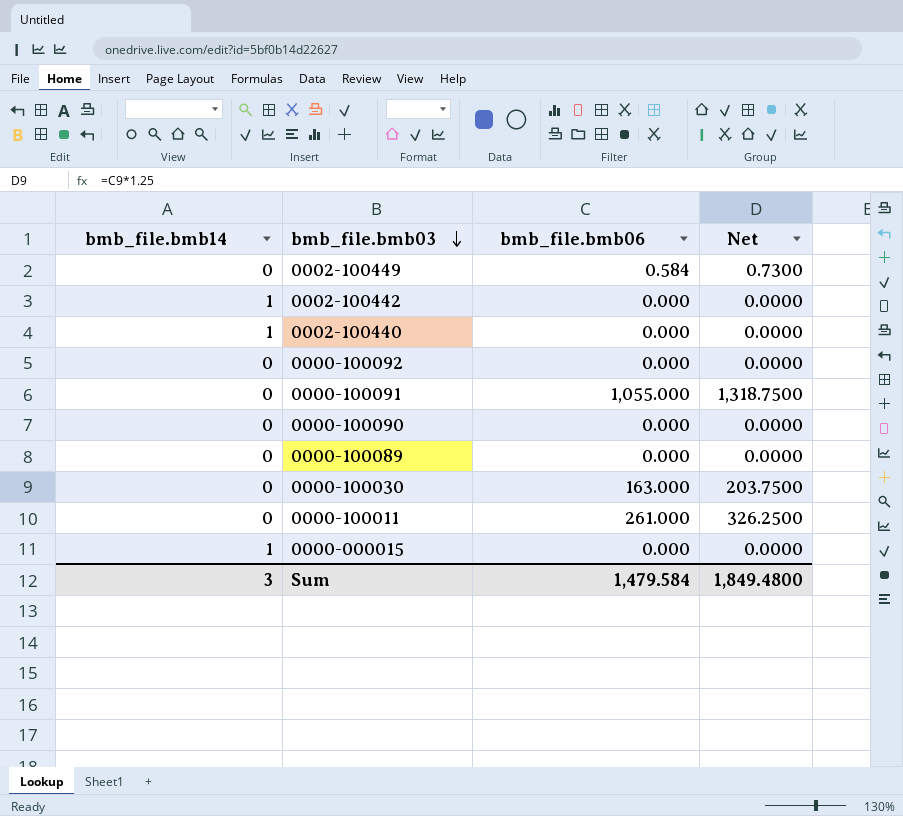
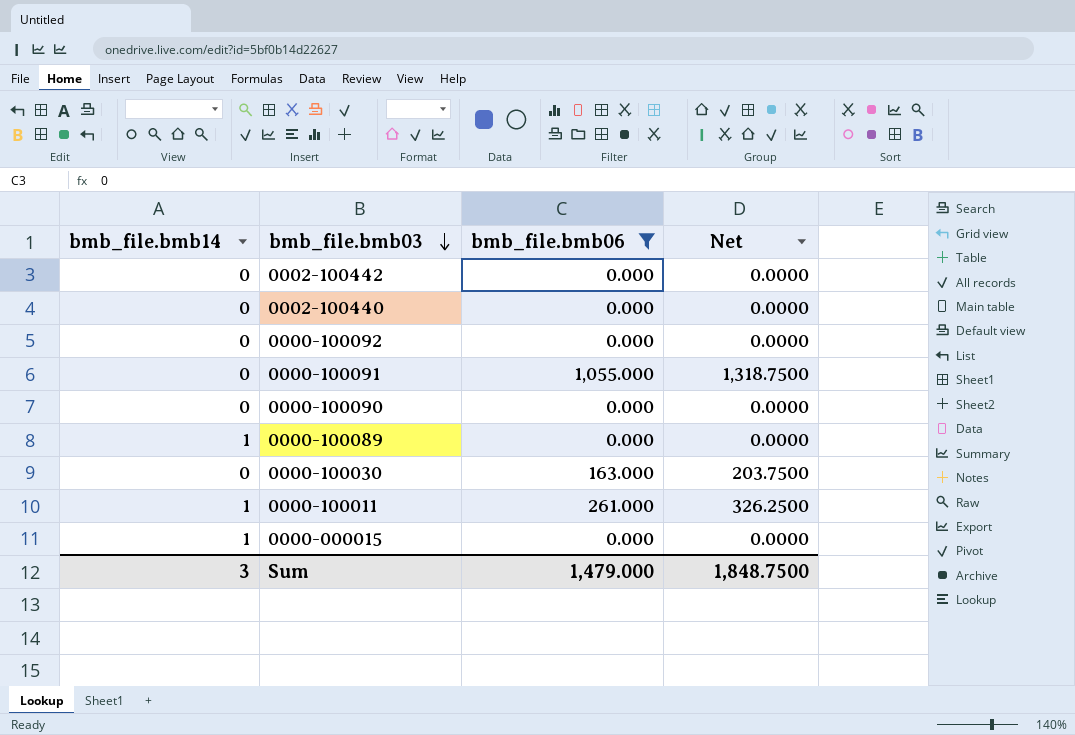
filter: none -> bmb_file.bmb06 != 0.584
0002-100442 | bmb_file.bmb14: 1 -> 0
0002-100440 | bmb_file.bmb14: 1 -> 0
0000-100089 | bmb_file.bmb14: 0 -> 1
0000-100011 | bmb_file.bmb14: 0 -> 1
Sum | bmb_file.bmb06: 1,479.584 -> 1,479.000
Sum | Net: 1,849.4800 -> 1,848.7500

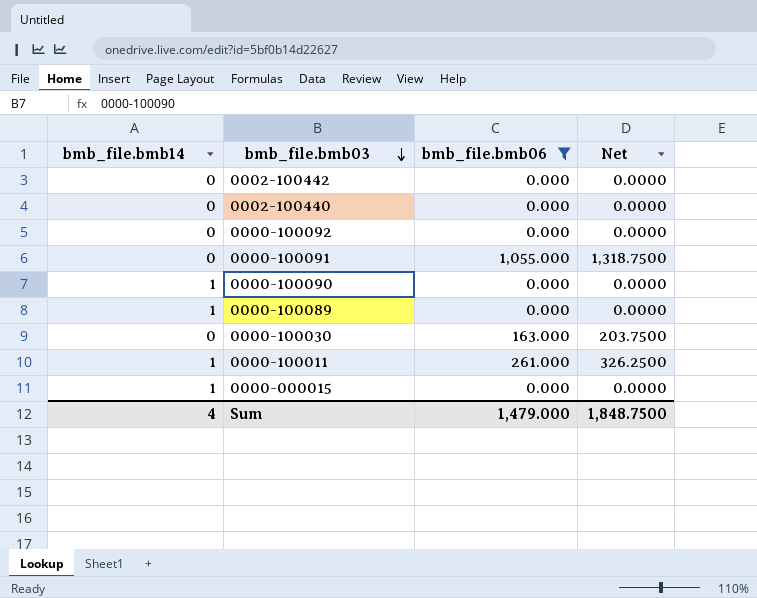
0000-100090 | bmb_file.bmb14: 0 -> 1
Sum | bmb_file.bmb14: 3 -> 4

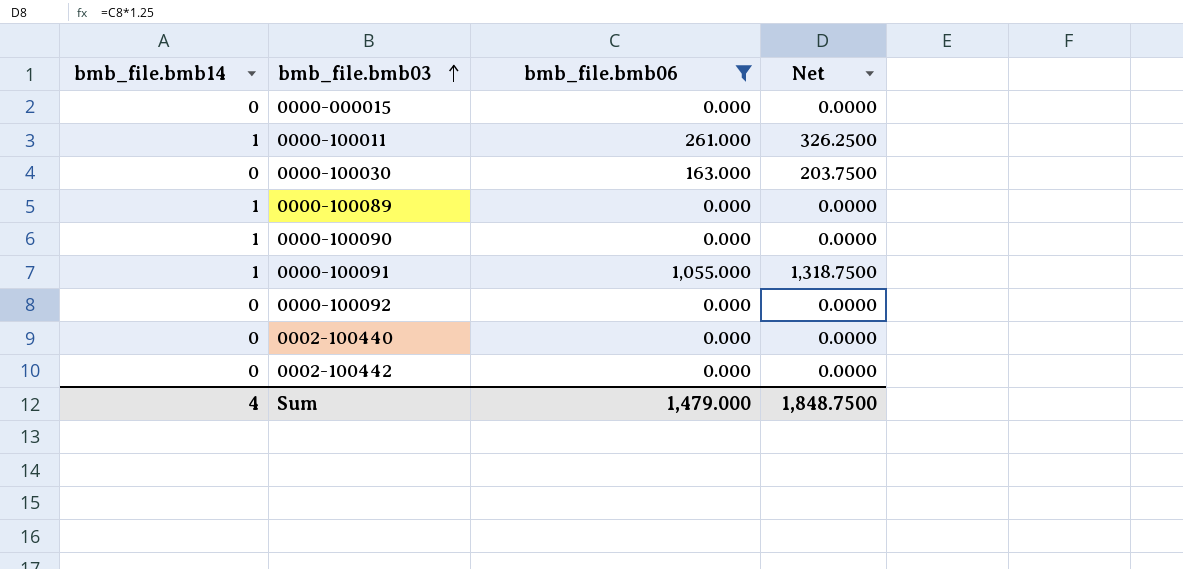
row order: bmb_file.bmb03 descending -> bmb_file.bmb03 ascending
0000-000015 | bmb_file.bmb14: 1 -> 0
0000-100091 | bmb_file.bmb14: 0 -> 1

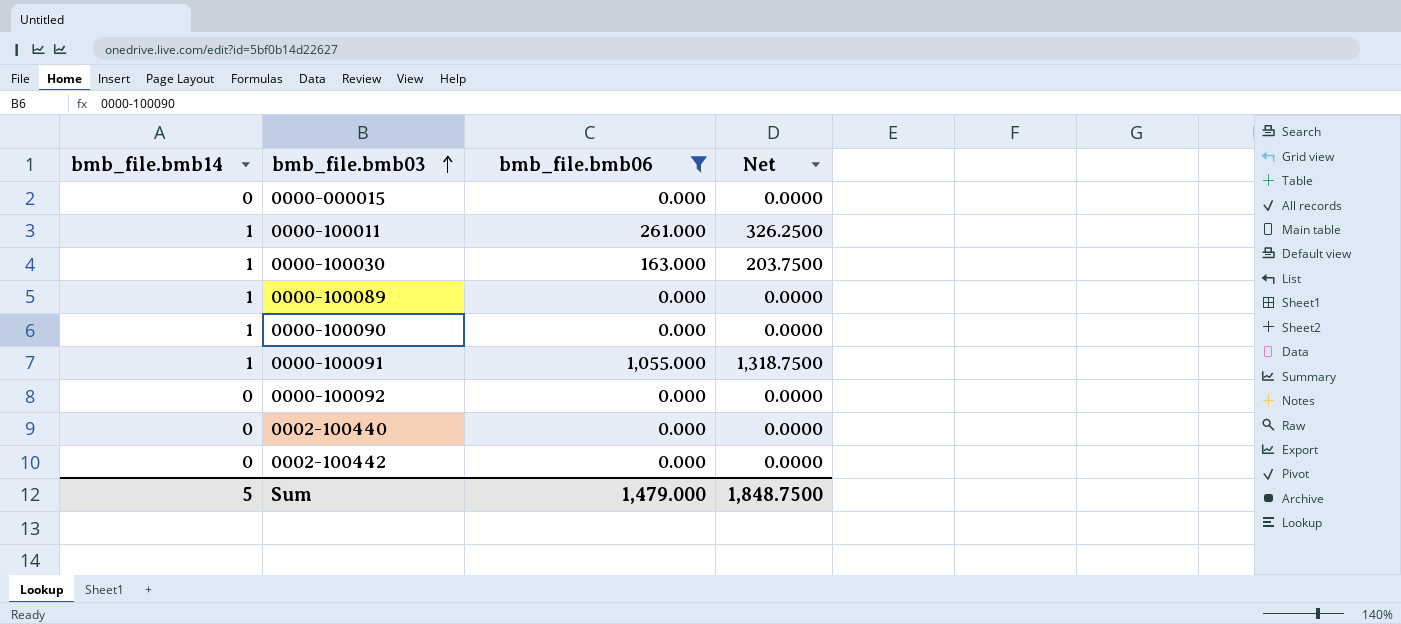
0000-100030 | bmb_file.bmb14: 0 -> 1
Sum | bmb_file.bmb14: 4 -> 5

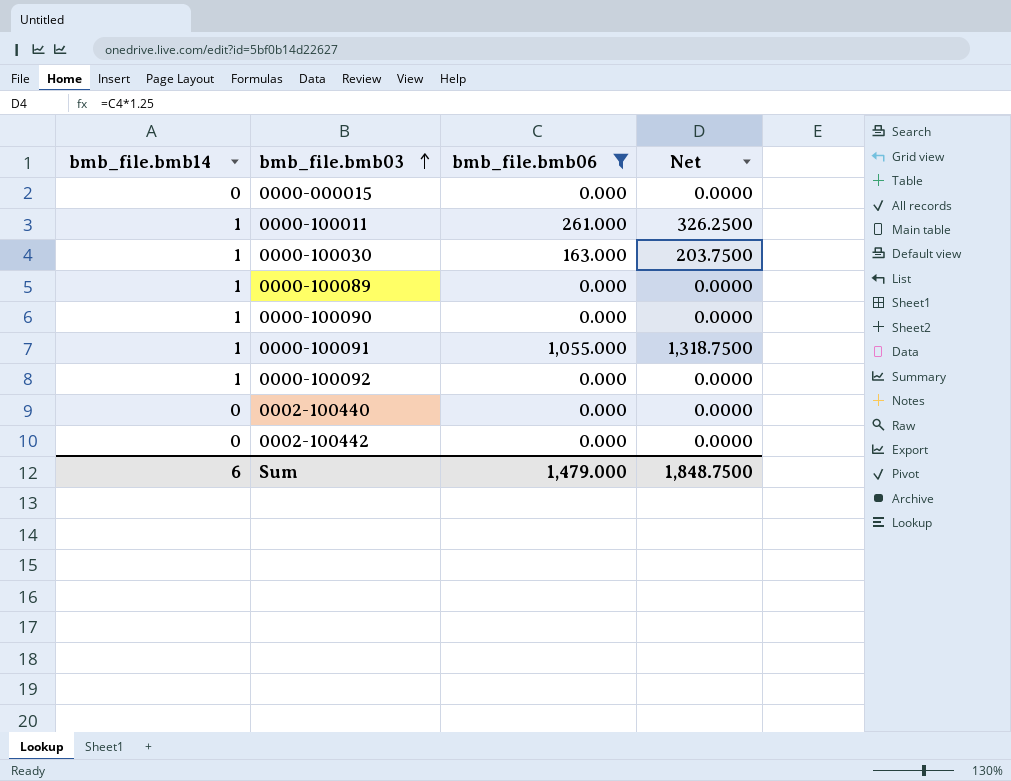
0000-100092 | bmb_file.bmb14: 0 -> 1
Sum | bmb_file.bmb14: 5 -> 6

